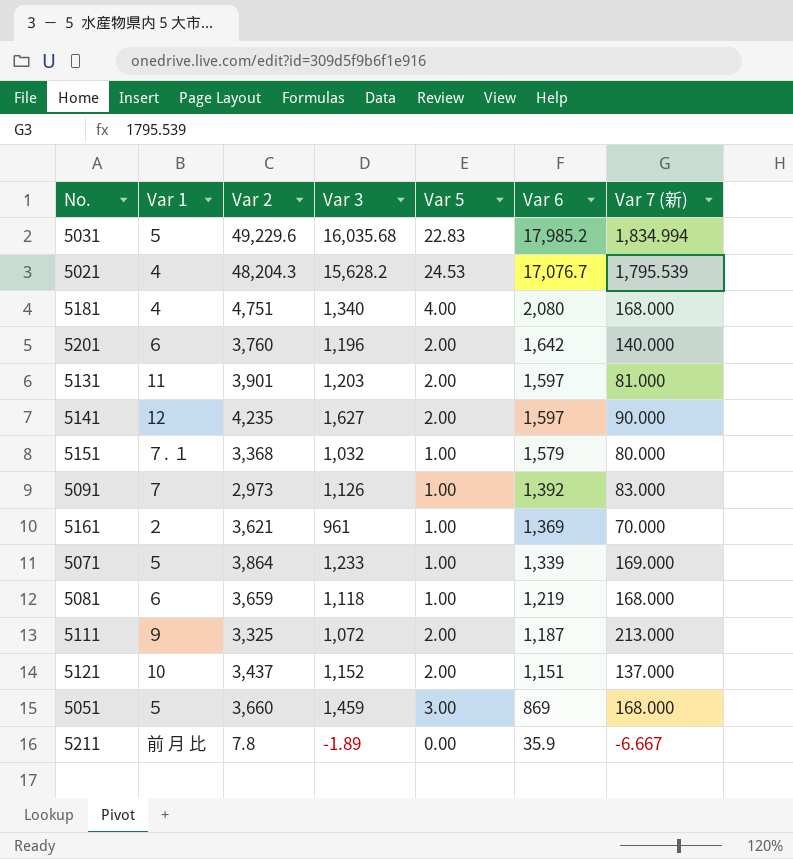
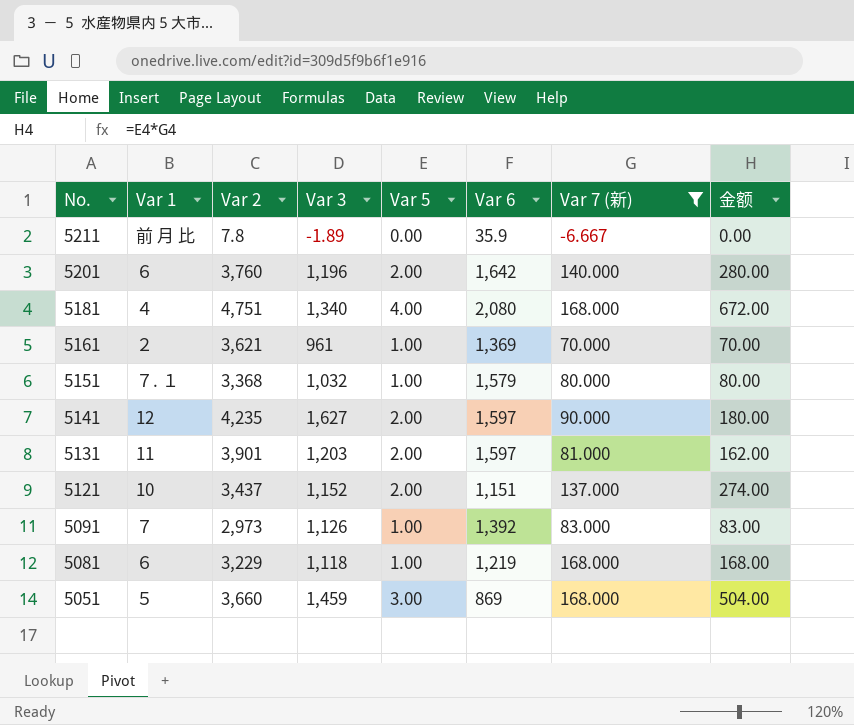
filter: none -> Var 7 (新) <= 168.000
row order: Var 6 descending -> No. descending
column 金额 | formula: none -> [Var 5] * [Var 7 (新)]
5081 | Var 2: 3,659 -> 3,229

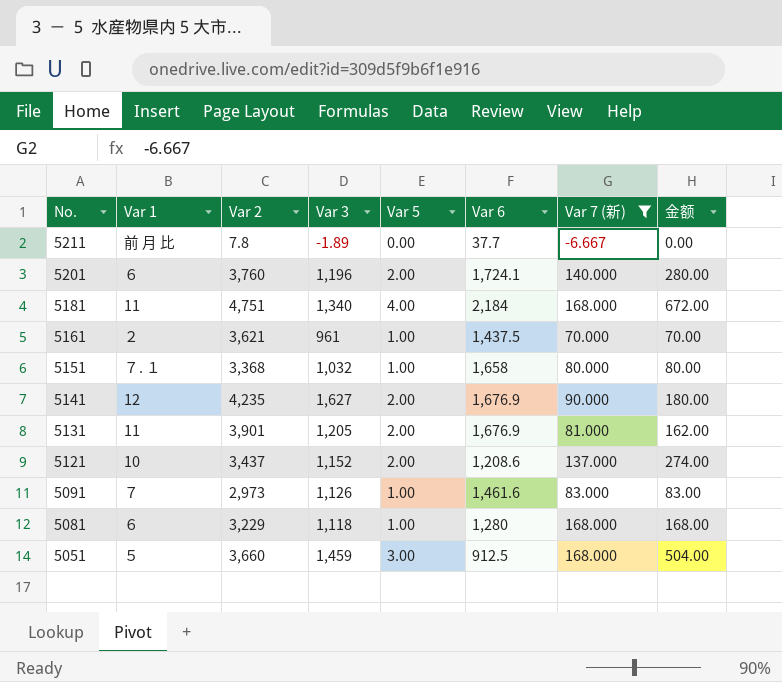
5211 | Var 6: 35.9 -> 37.7
5201 | Var 6: 1,642 -> 1,724.1
5181 | Var 1: ４ -> 11
5181 | Var 6: 2,080 -> 2,184
5161 | Var 6: 1,369 -> 1,437.5
5151 | Var 6: 1,579 -> 1,658
5141 | Var 6: 1,597 -> 1,676.9
5131 | Var 3: 1,203 -> 1,205
5131 | Var 6: 1,597 -> 1,676.9
5121 | Var 6: 1,151 -> 1,208.6
5091 | Var 6: 1,392 -> 1,461.6
5081 | Var 6: 1,219 -> 1,280
5051 | Var 6: 869 -> 912.5

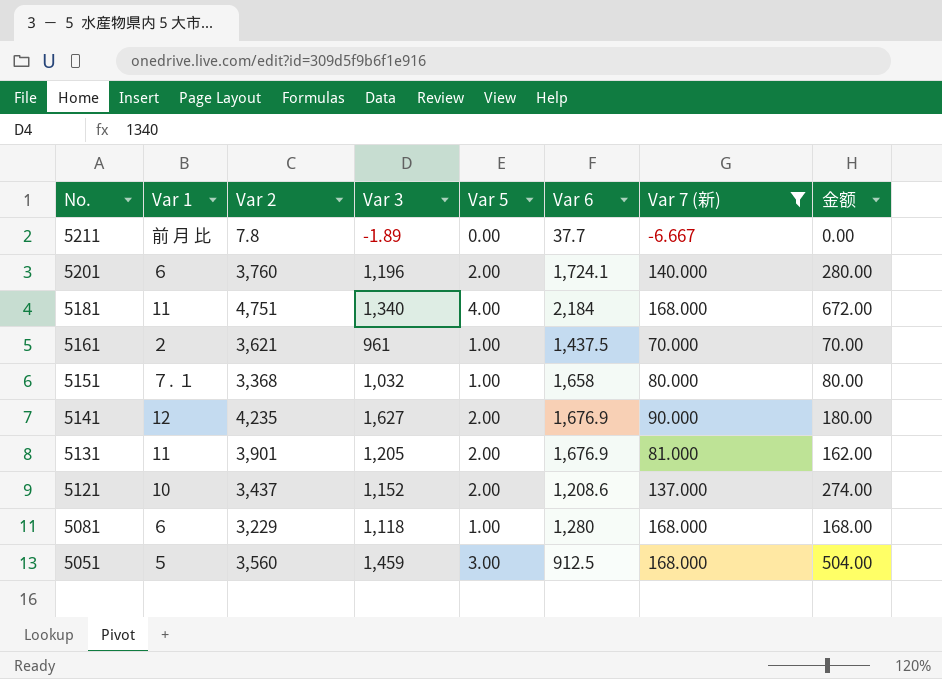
row 5091: ７ | 2,973 | 1,126 | 1.00 | 1,461.6 | 83.000 | 83.00 -> none
5051 | Var 2: 3,660 -> 3,560

